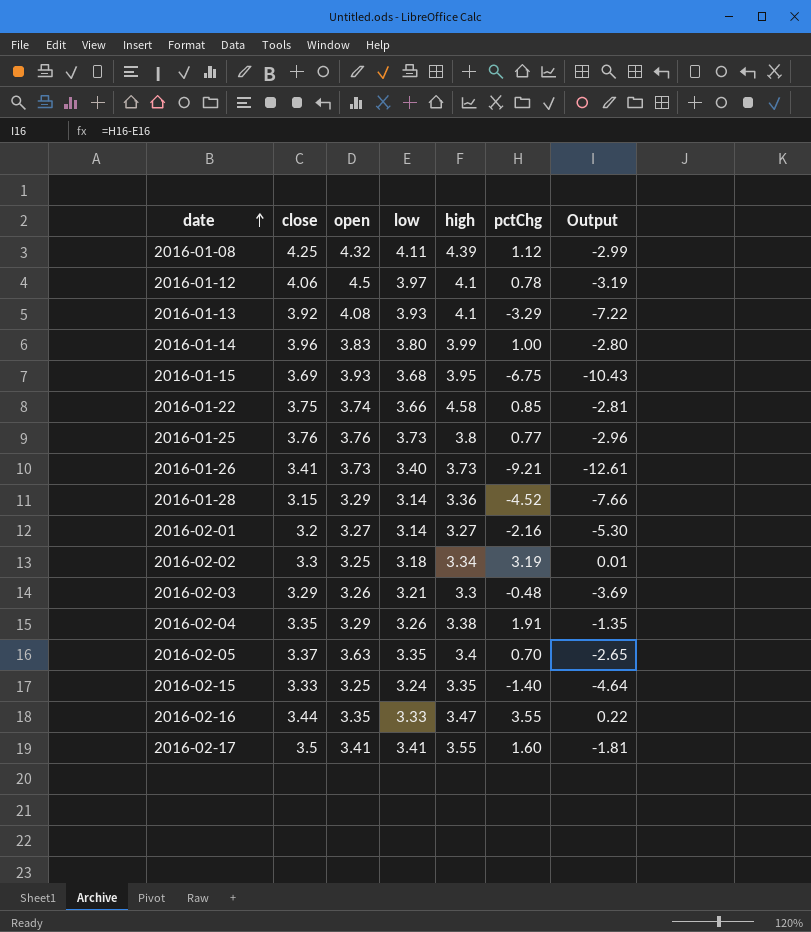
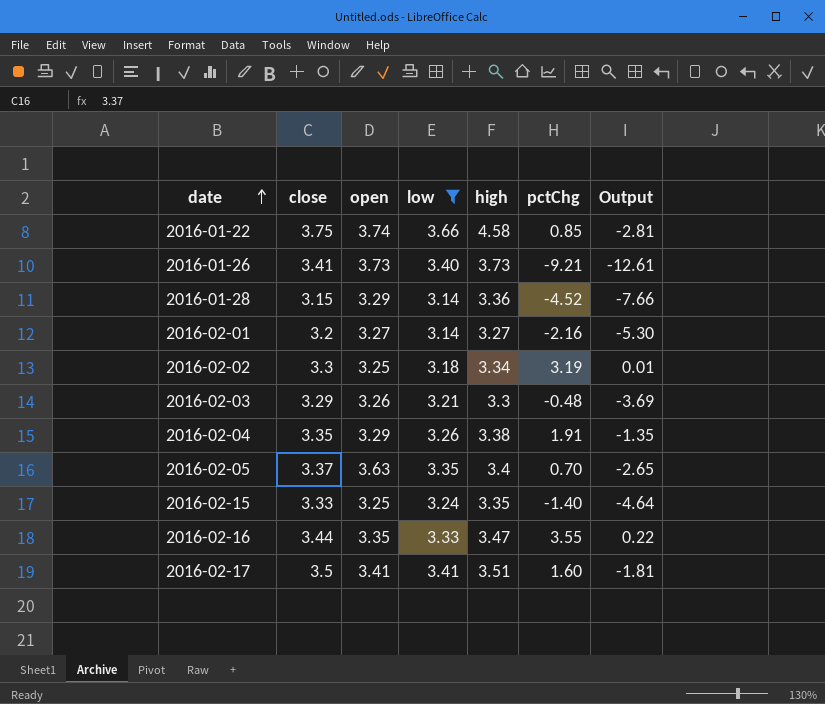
filter: none -> low <= 3.66
2016-02-17 | high: 3.55 -> 3.51

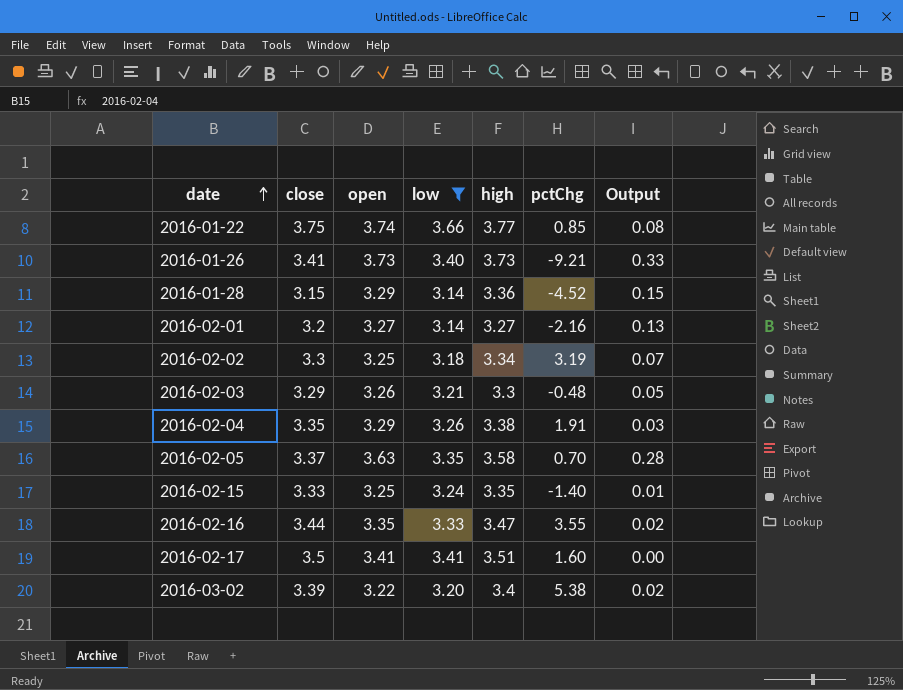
column Output | formula: [pctChg] - [low] -> [open] - [low]
2016-01-22 | high: 4.58 -> 3.77
2016-02-05 | high: 3.4 -> 3.58
row 2016-03-02: none -> 3.39 | 3.22 | 3.20 | 3.4 | 5.38 | 0.02

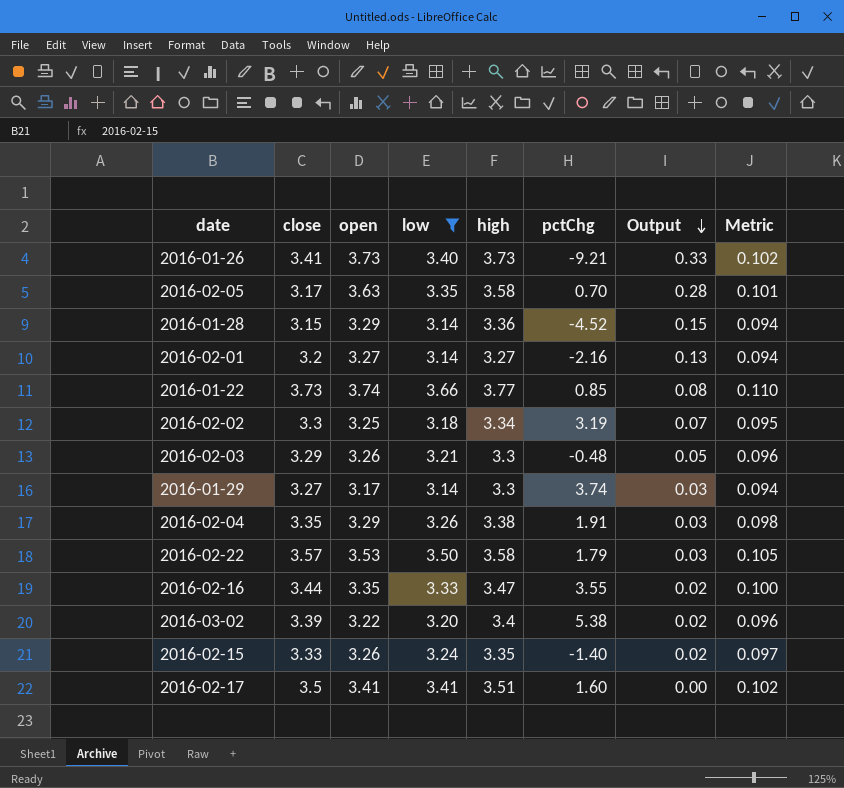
row order: date ascending -> Output descending
column Metric | formula: none -> [low] * 0.03
2016-02-05 | close: 3.37 -> 3.17
2016-01-22 | close: 3.75 -> 3.73
row 2016-01-29: none -> 3.27 | 3.17 | 3.14 | 3.3 | 3.74 | 0.03 | 0.094
row 2016-02-22: none -> 3.57 | 3.53 | 3.50 | 3.58 | 1.79 | 0.03 | 0.105
2016-02-15 | open: 3.25 -> 3.26
2016-02-15 | Output: 0.01 -> 0.02

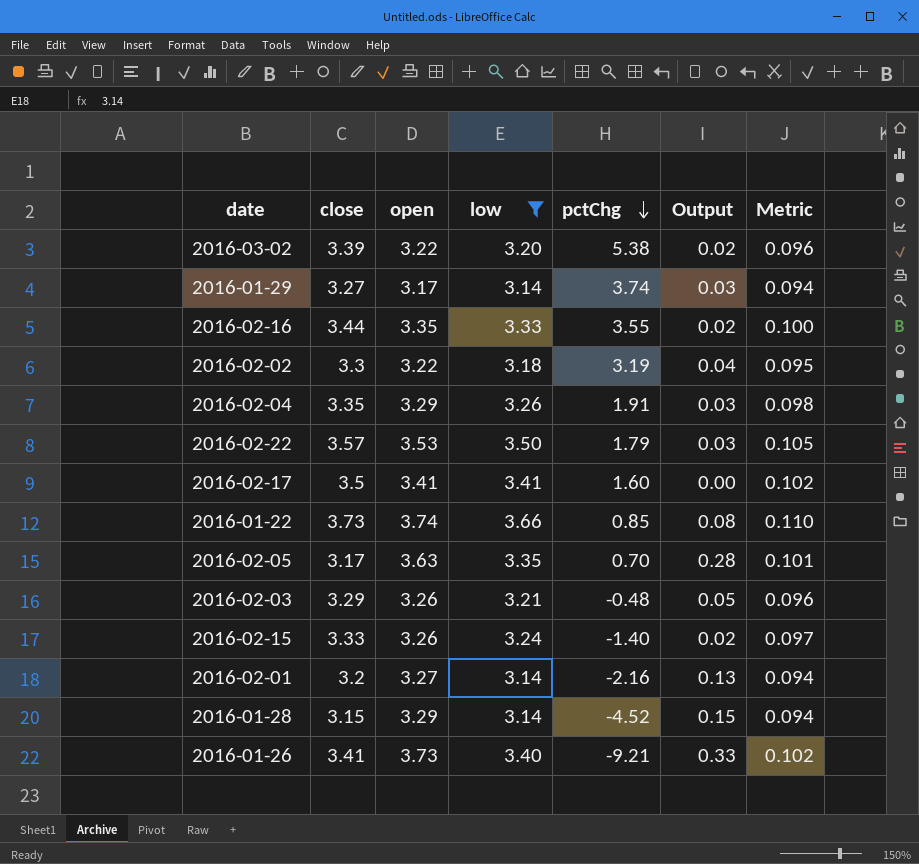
row order: Output descending -> pctChg descending
column high | position: 5 -> none
2016-02-02 | open: 3.25 -> 3.22
2016-02-02 | Output: 0.07 -> 0.04

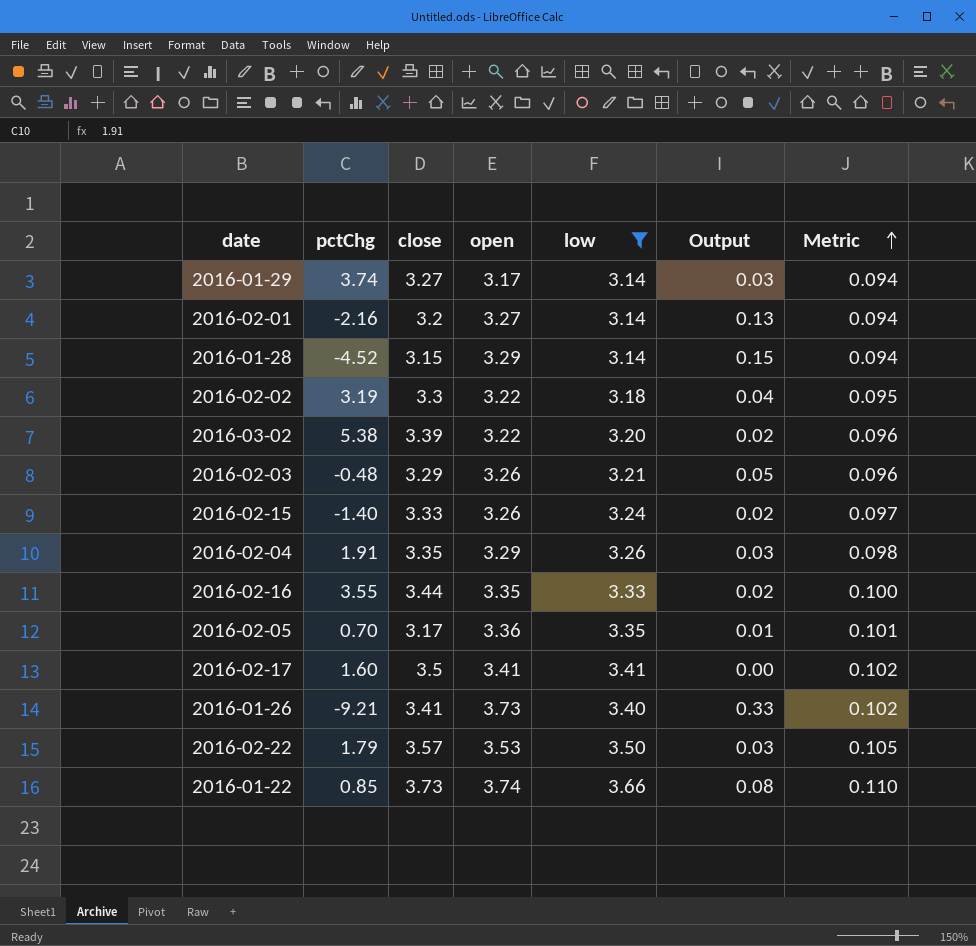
row order: pctChg descending -> Metric ascending
column pctChg | position: 5 -> 2
2016-02-05 | open: 3.63 -> 3.36
2016-02-05 | Output: 0.28 -> 0.01

